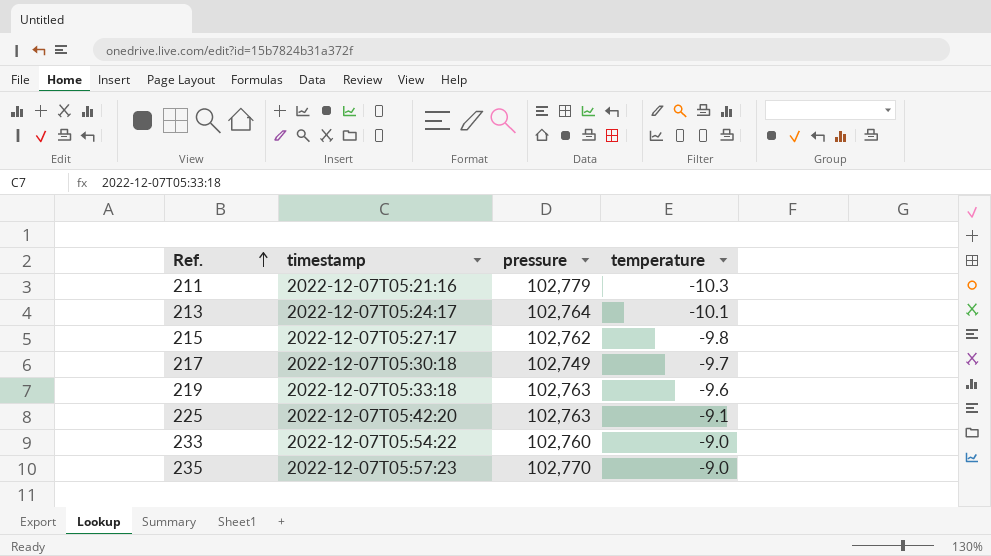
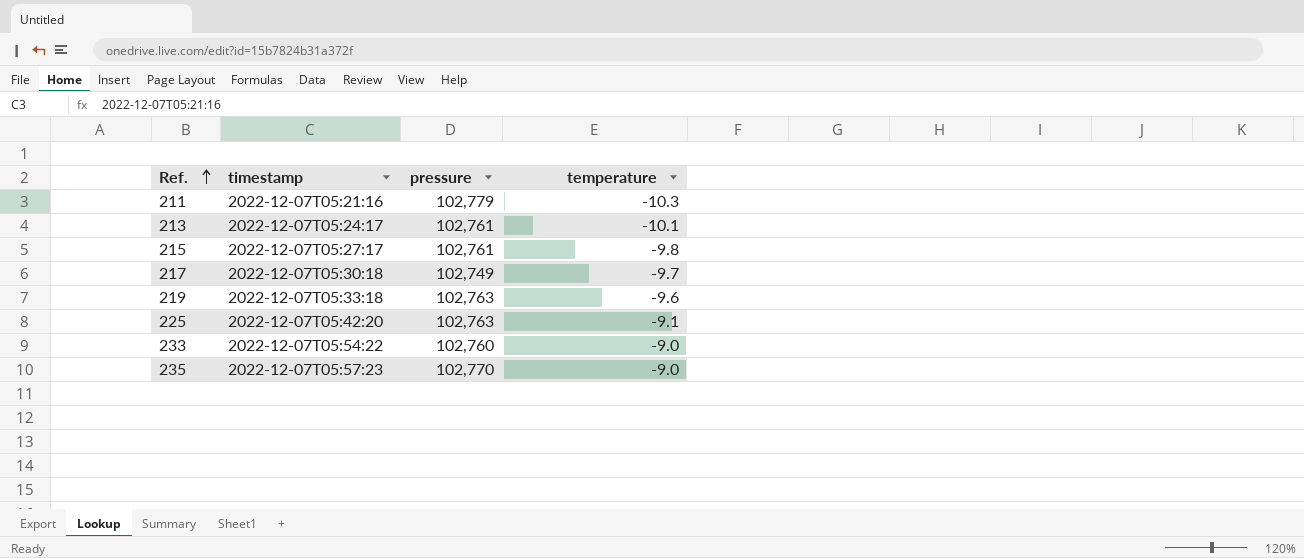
213 | pressure: 102,764 -> 102,761
215 | pressure: 102,762 -> 102,761

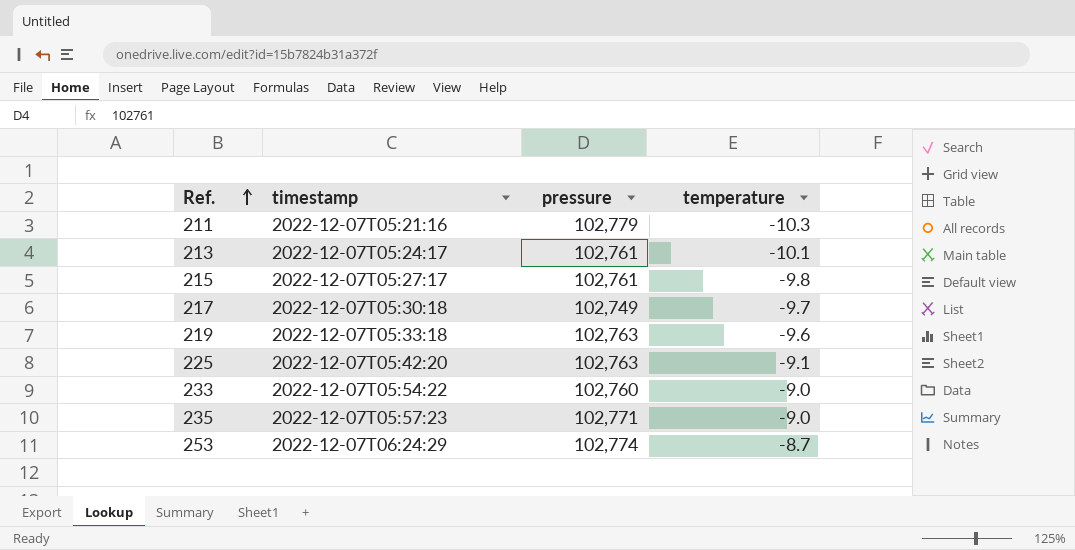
235 | pressure: 102,770 -> 102,771
row 253: none -> 2022-12-07T06:24:29 | 102,774 | -8.7

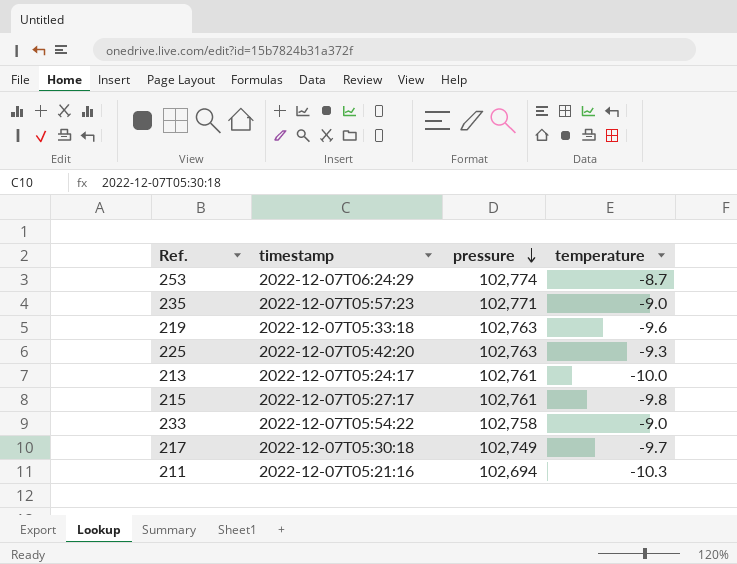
row order: Ref. ascending -> pressure descending
225 | temperature: -9.1 -> -9.3
213 | temperature: -10.1 -> -10.0
233 | pressure: 102,760 -> 102,758
211 | pressure: 102,779 -> 102,694

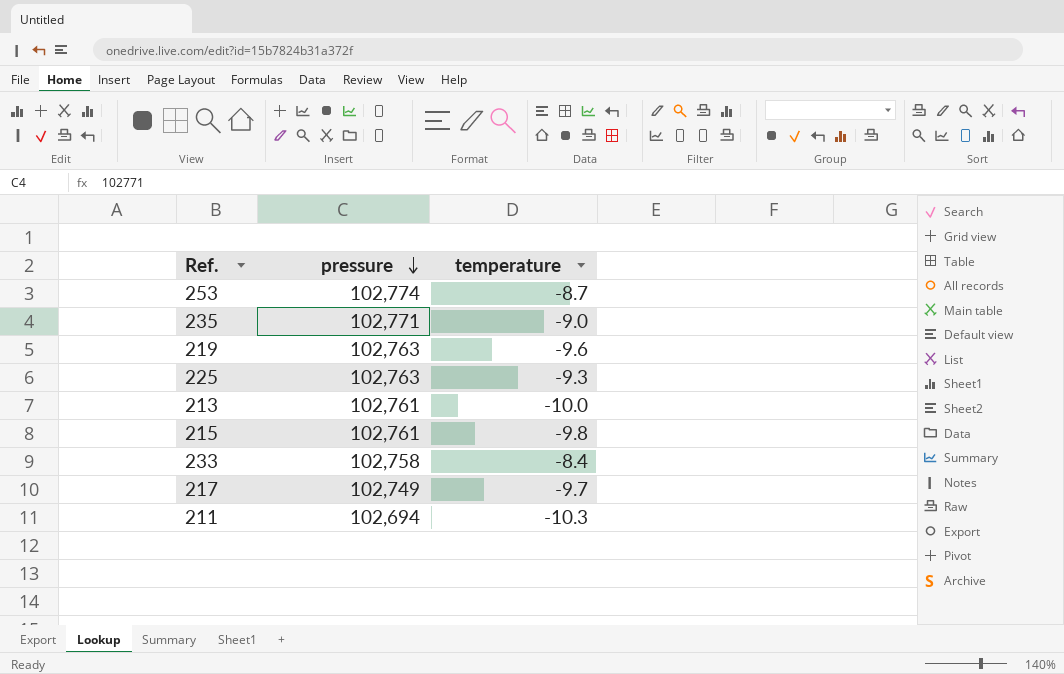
column timestamp | position: 2 -> none
233 | temperature: -9.0 -> -8.4

